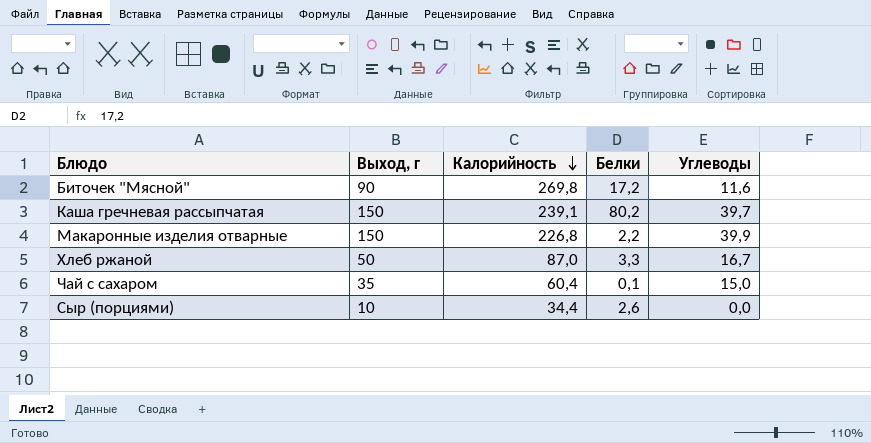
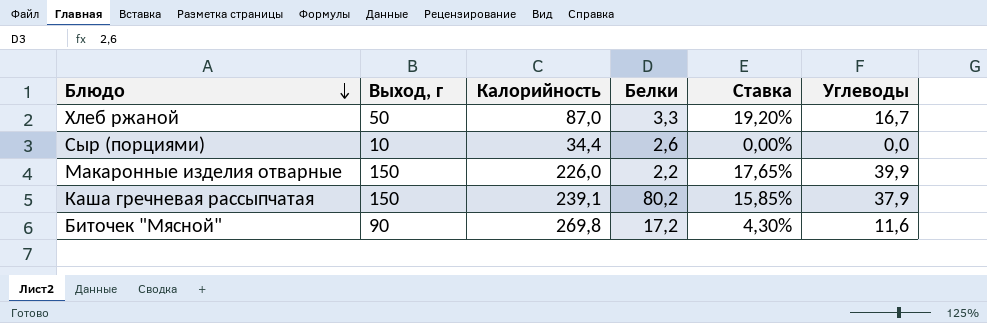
row order: Калорийность descending -> Блюдо descending
column Ставка | formula: none -> [Углеводы] / [Калорийность]
row Чай с сахаром: 35 | 60,4 | 0,1 | 15,0 -> none
Макаронные изделия отварные | Калорийность: 226,8 -> 226,0
Каша гречневая рассыпчатая | Углеводы: 39,7 -> 37,9

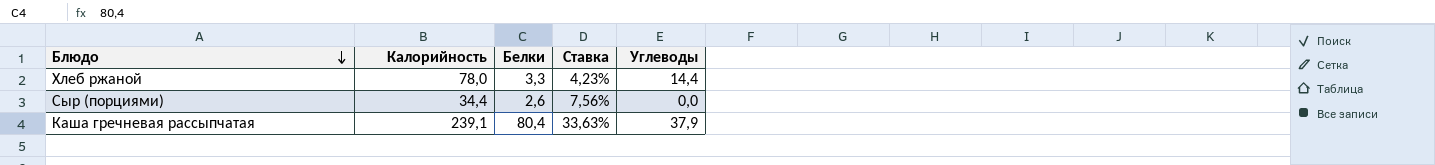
column Выход, г | position: 2 -> none
column Ставка | formula: [Углеводы] / [Калорийность] -> [Белки] / [Калорийность]
row Макаронные изделия отварные: 150 | 226,0 | 2,2 | 17,65% | 39,9 -> none
row Биточек "Мясной": 90 | 269,8 | 17,2 | 4,30% | 11,6 -> none
Хлеб ржаной | Калорийность: 87,0 -> 78,0
Хлеб ржаной | Углеводы: 16,7 -> 14,4
Каша гречневая рассыпчатая | Белки: 80,2 -> 80,4

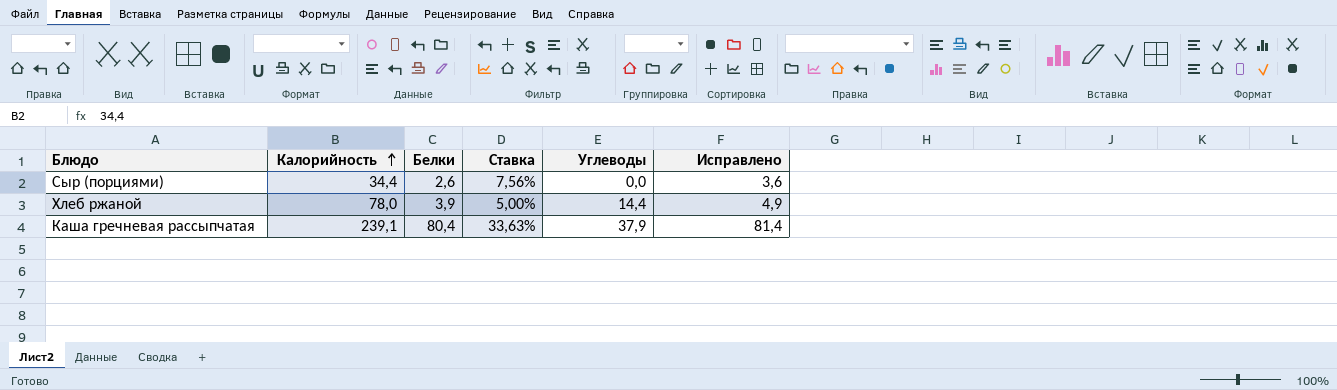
row order: Блюдо descending -> Калорийность ascending
column Исправлено | formula: none -> [Белки] + 1
Хлеб ржаной | Белки: 3,3 -> 3,9
Хлеб ржаной | Ставка: 4,23% -> 5,00%

